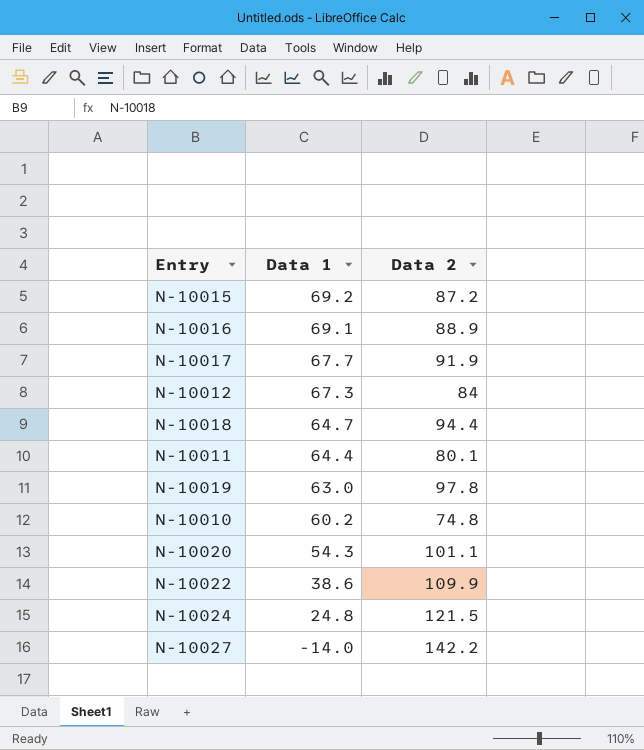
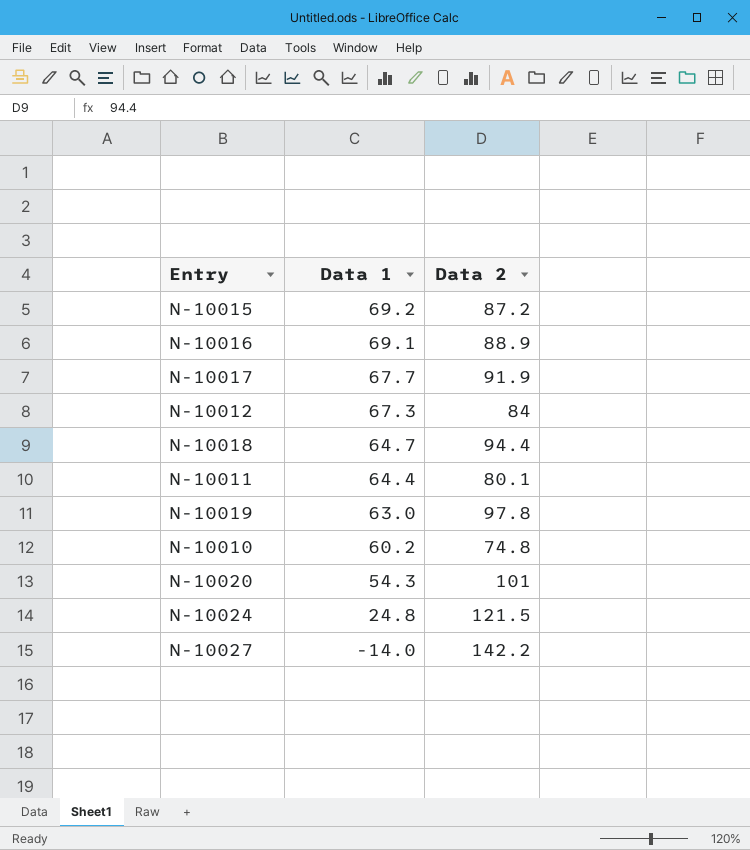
row N-10022: 38.6 | 109.9 -> none
N-10020 | Data 2: 101.1 -> 101

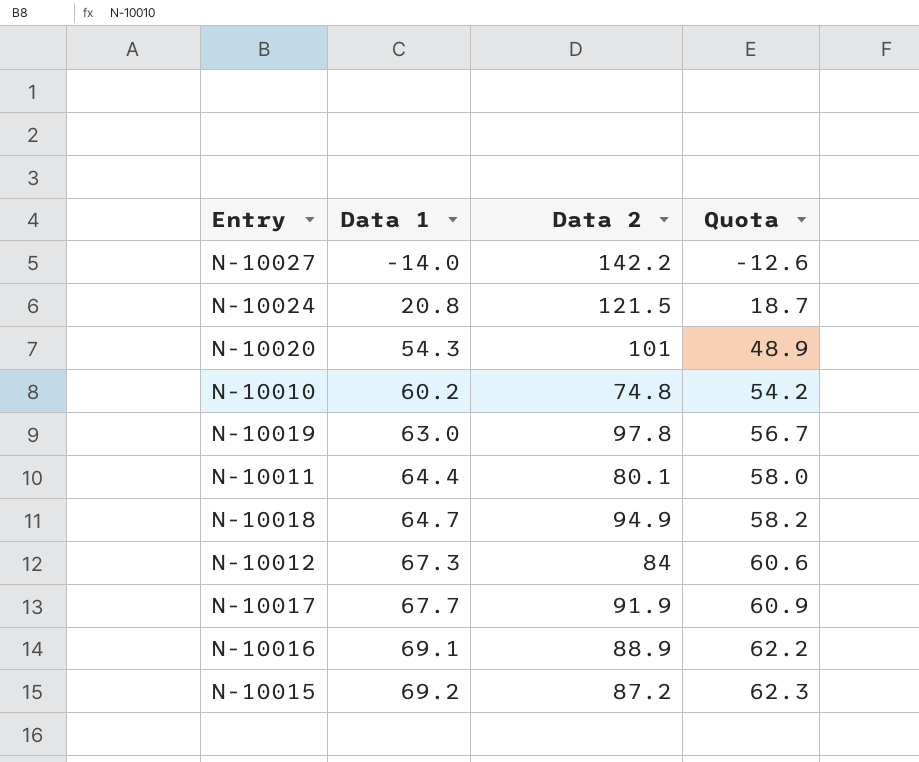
row order: Data 1 descending -> Data 1 ascending
column Quota | formula: none -> [Data 1] * 0.9
N-10024 | Data 1: 24.8 -> 20.8
N-10018 | Data 2: 94.4 -> 94.9

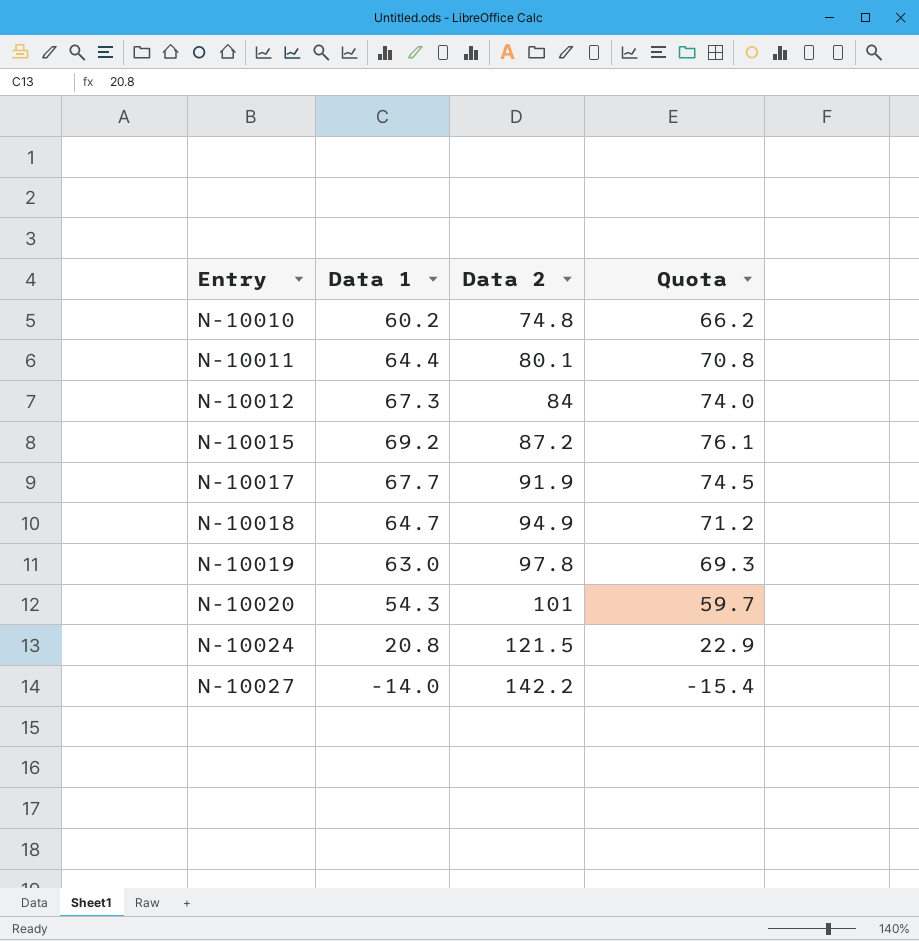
row order: Data 1 ascending -> Entry ascending
column Quota | formula: [Data 1] * 0.9 -> [Data 1] * 1.1
row N-10016: 69.1 | 88.9 | 62.2 -> none

